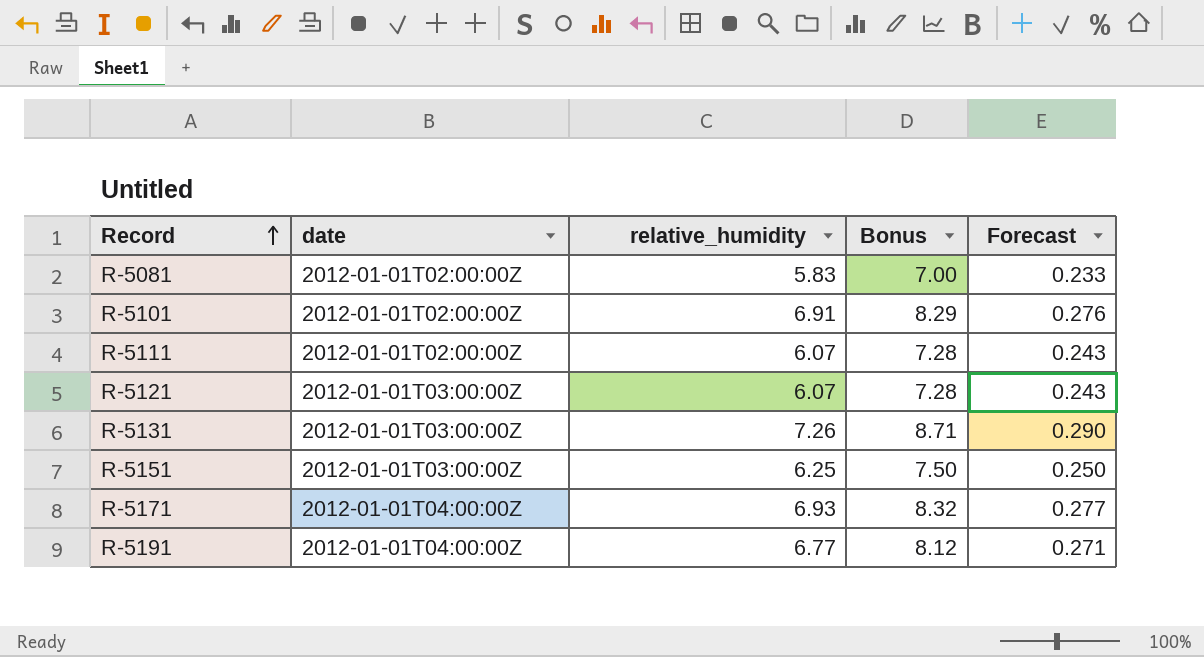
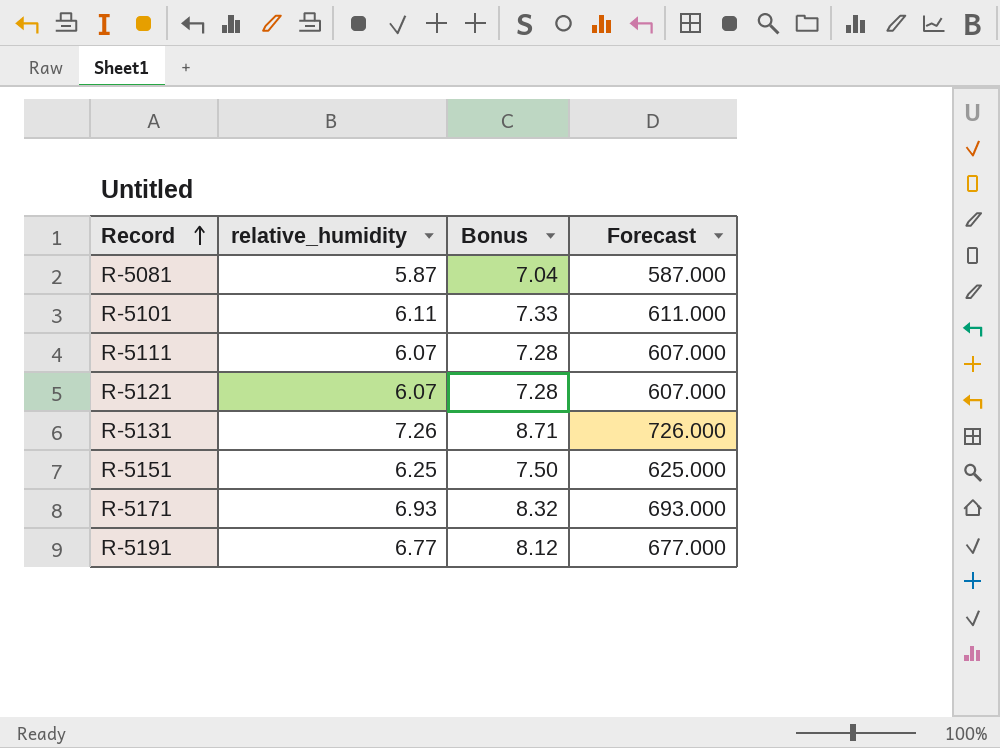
column date | position: 2 -> none
column Forecast | formula: [relative_humidity] * 0.04 -> [relative_humidity] * 100
R-5081 | relative_humidity: 5.83 -> 5.87
R-5081 | Bonus: 7.00 -> 7.04
R-5101 | relative_humidity: 6.91 -> 6.11
R-5101 | Bonus: 8.29 -> 7.33

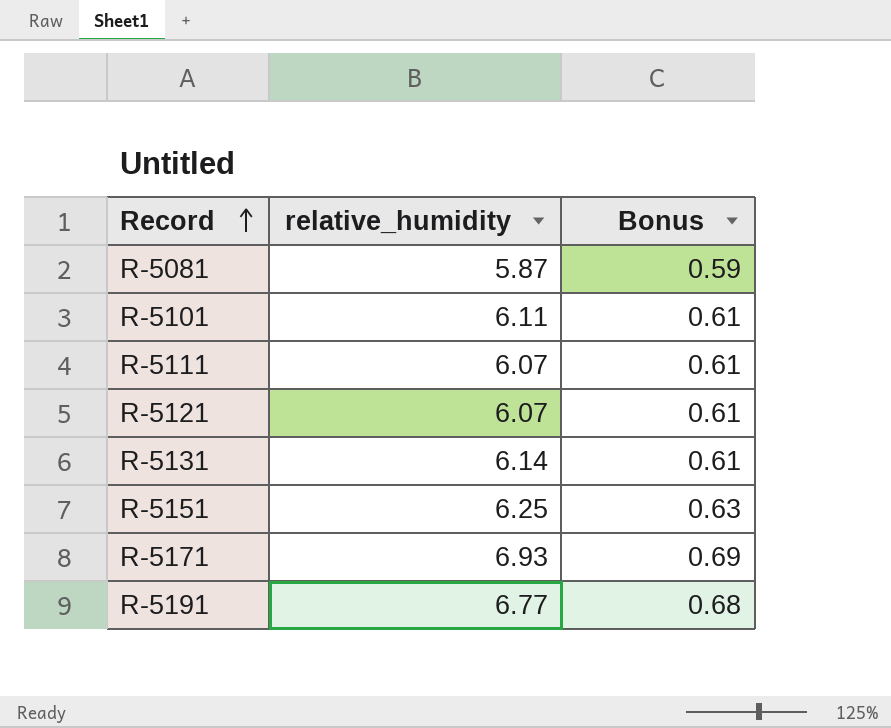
column Forecast | formula: [relative_humidity] * 100 -> none
column Bonus | formula: [relative_humidity] * 1.2 -> [relative_humidity] * 0.1
R-5131 | relative_humidity: 7.26 -> 6.14

